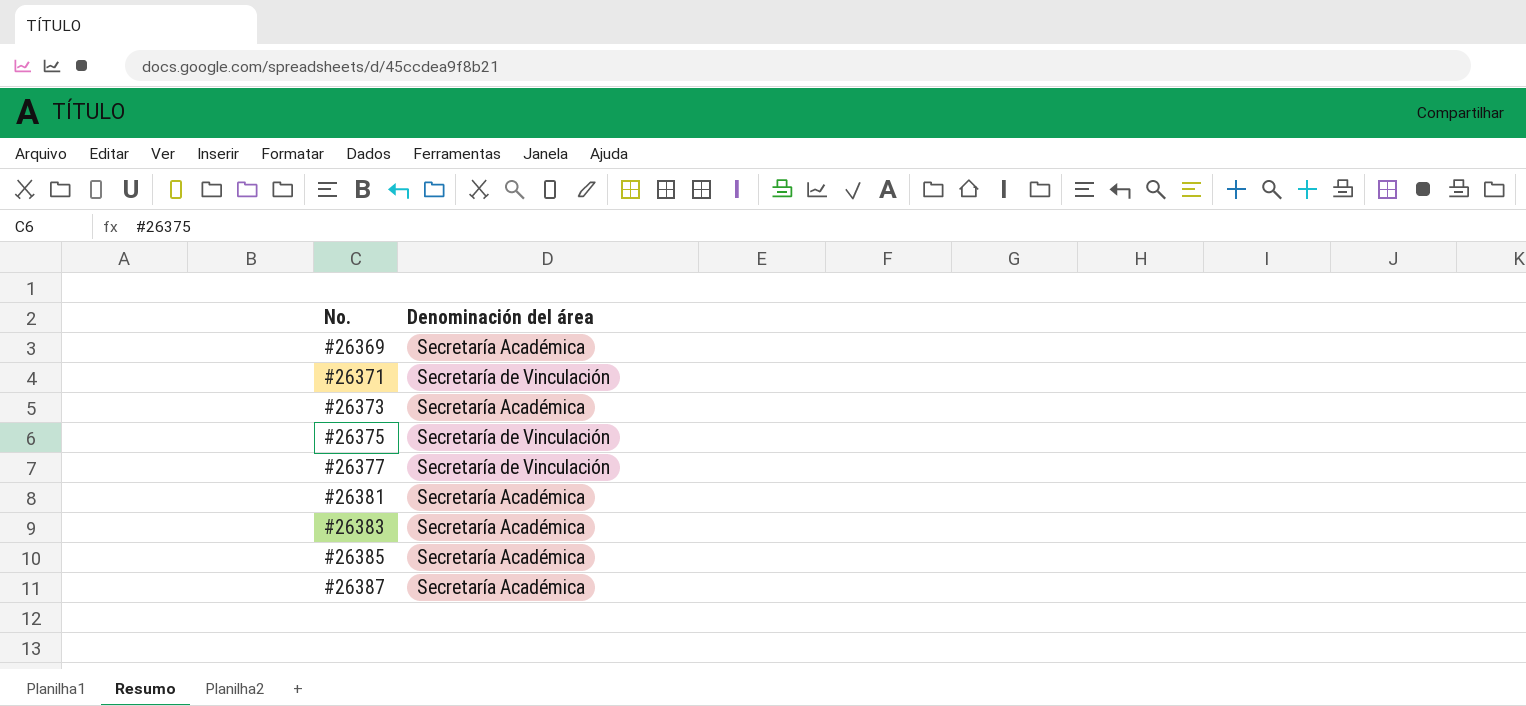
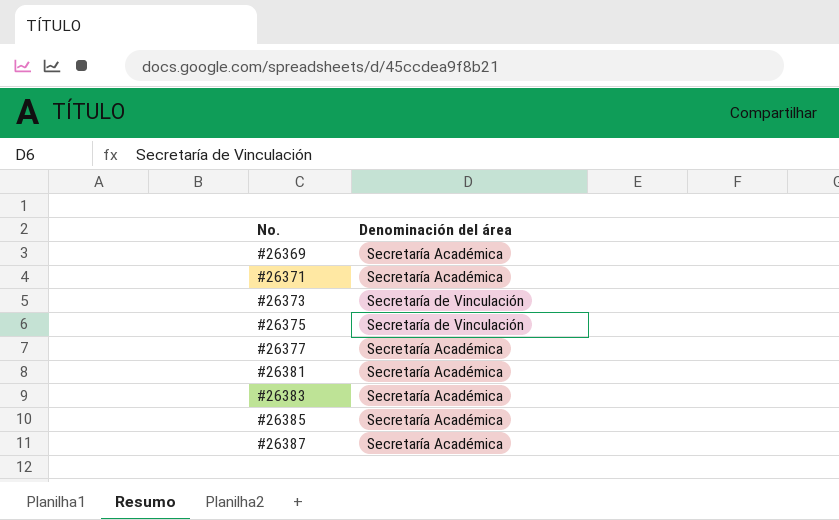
#26371 | Denominación del área: Secretaría de Vinculación -> Secretaría Académica
#26373 | Denominación del área: Secretaría Académica -> Secretaría de Vinculación
#26377 | Denominación del área: Secretaría de Vinculación -> Secretaría Académica

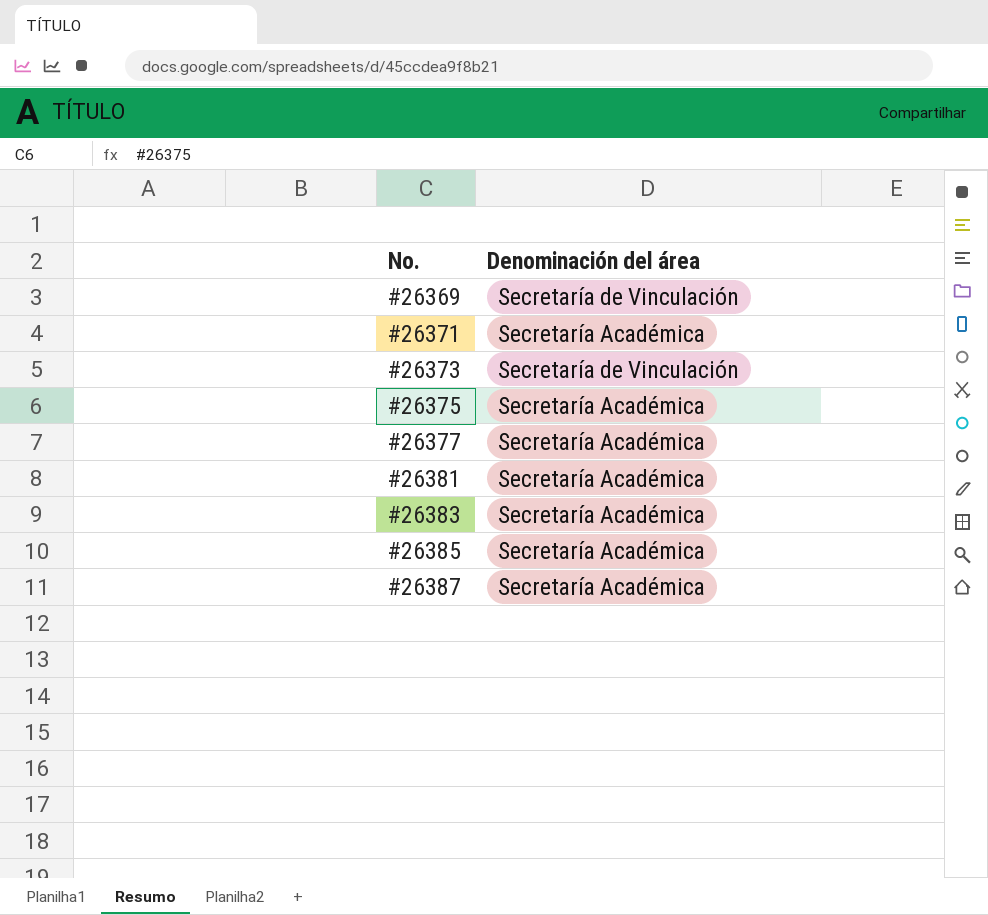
#26369 | Denominación del área: Secretaría Académica -> Secretaría de Vinculación
#26375 | Denominación del área: Secretaría de Vinculación -> Secretaría Académica

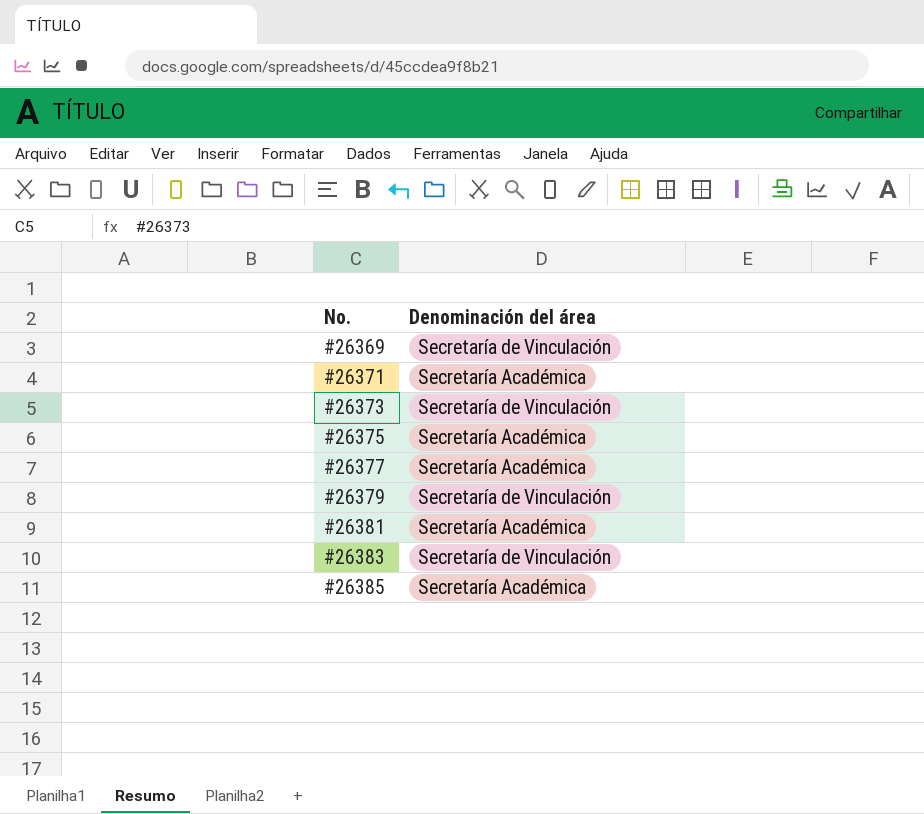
row #26387: Secretaría Académica -> none
row #26379: none -> Secretaría de Vinculación
#26383 | Denominación del área: Secretaría Académica -> Secretaría de Vinculación

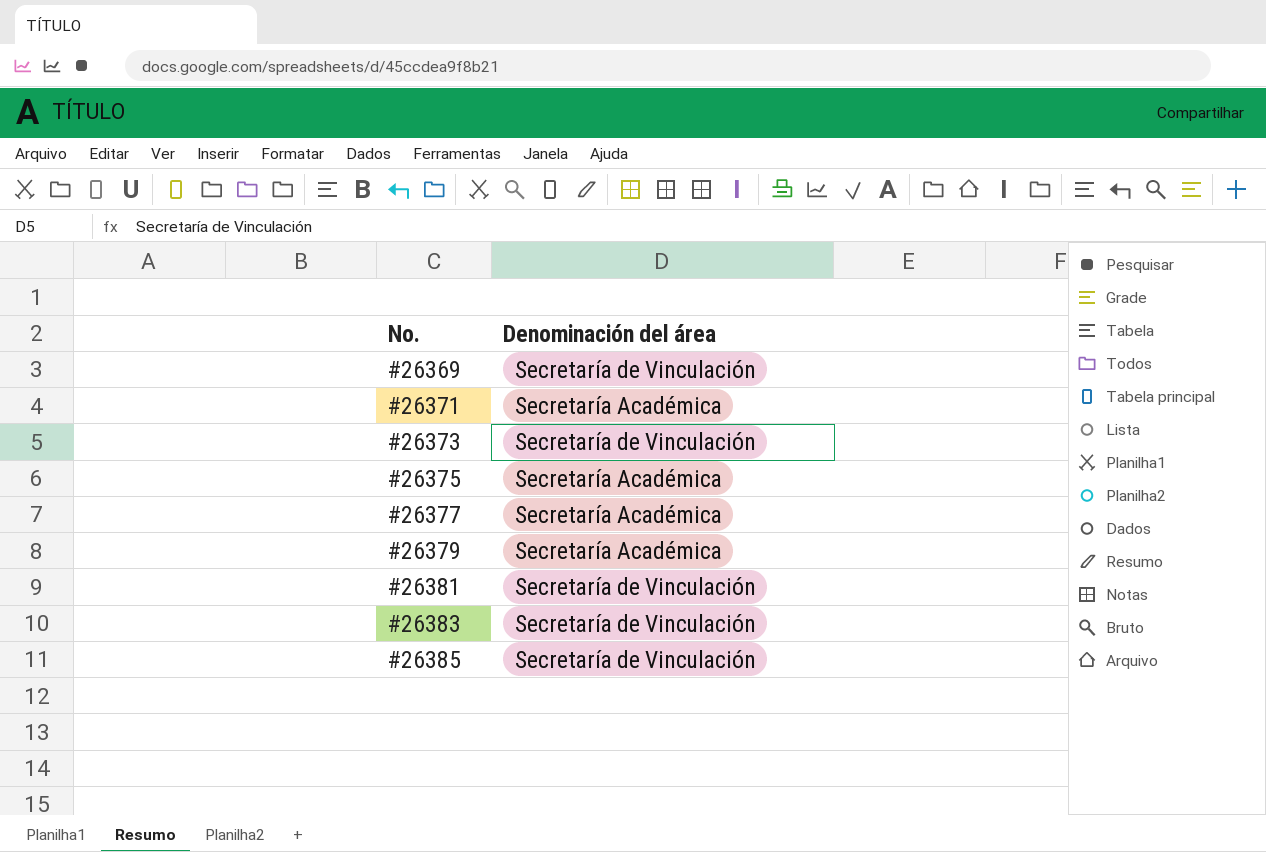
#26379 | Denominación del área: Secretaría de Vinculación -> Secretaría Académica
#26381 | Denominación del área: Secretaría Académica -> Secretaría de Vinculación
#26385 | Denominación del área: Secretaría Académica -> Secretaría de Vinculación

